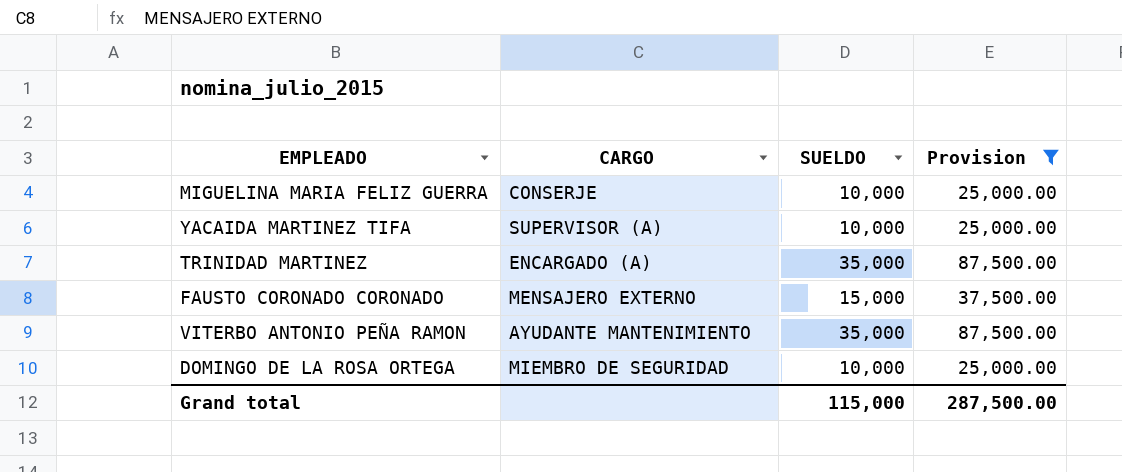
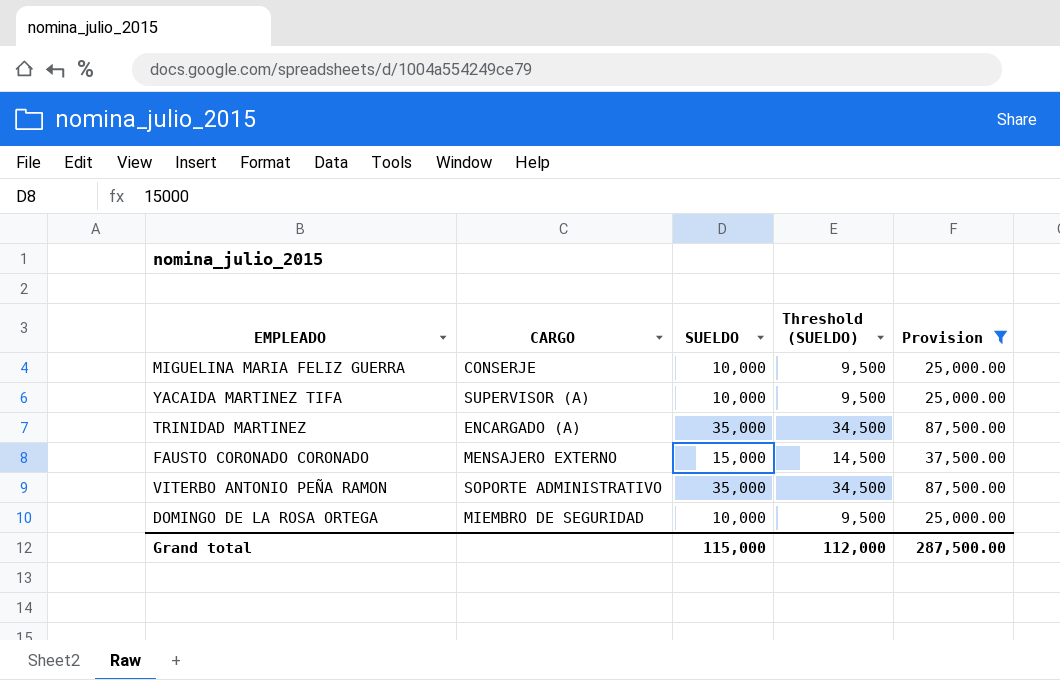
column Threshold (SUELDO) | formula: none -> [SUELDO] - 500
VITERBO ANTONIO PEÑA RAMON | CARGO: AYUDANTE MANTENIMIENTO -> SOPORTE ADMINISTRATIVO

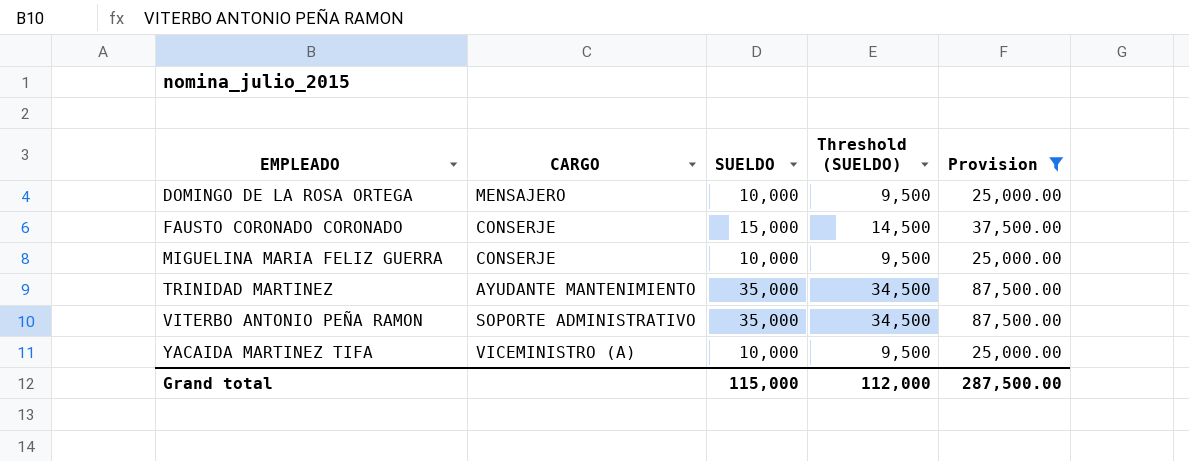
row order: none -> EMPLEADO ascending
DOMINGO DE LA ROSA ORTEGA | CARGO: MIEMBRO DE SEGURIDAD -> MENSAJERO
FAUSTO CORONADO CORONADO | CARGO: MENSAJERO EXTERNO -> CONSERJE
TRINIDAD MARTINEZ | CARGO: ENCARGADO (A) -> AYUDANTE MANTENIMIENTO
YACAIDA MARTINEZ TIFA | CARGO: SUPERVISOR (A) -> VICEMINISTRO (A)

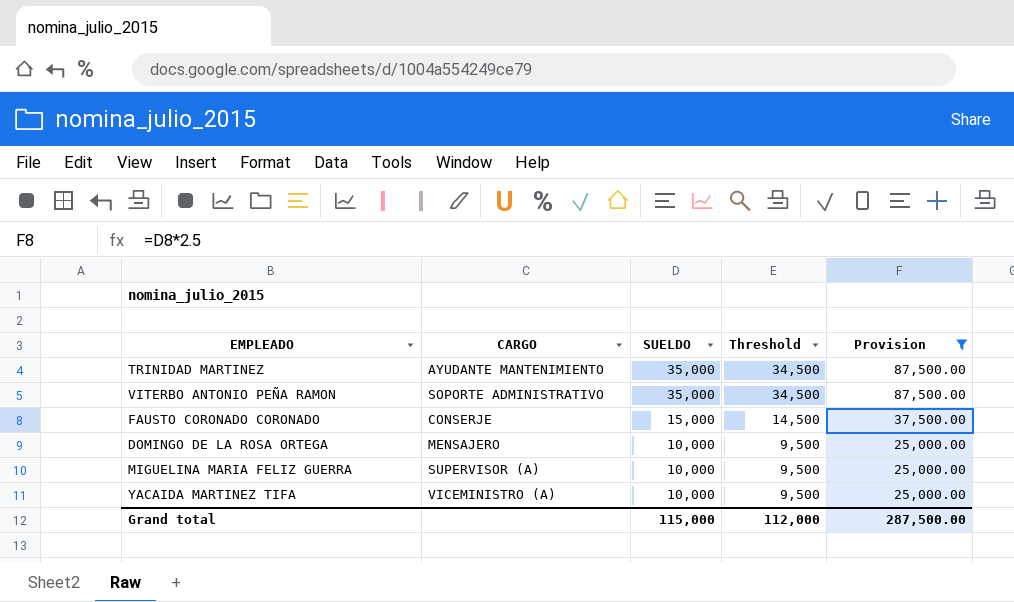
row order: EMPLEADO ascending -> SUELDO descending
column name: Threshold (SUELDO) -> Threshold
MIGUELINA MARIA FELIZ GUERRA | CARGO: CONSERJE -> SUPERVISOR (A)

